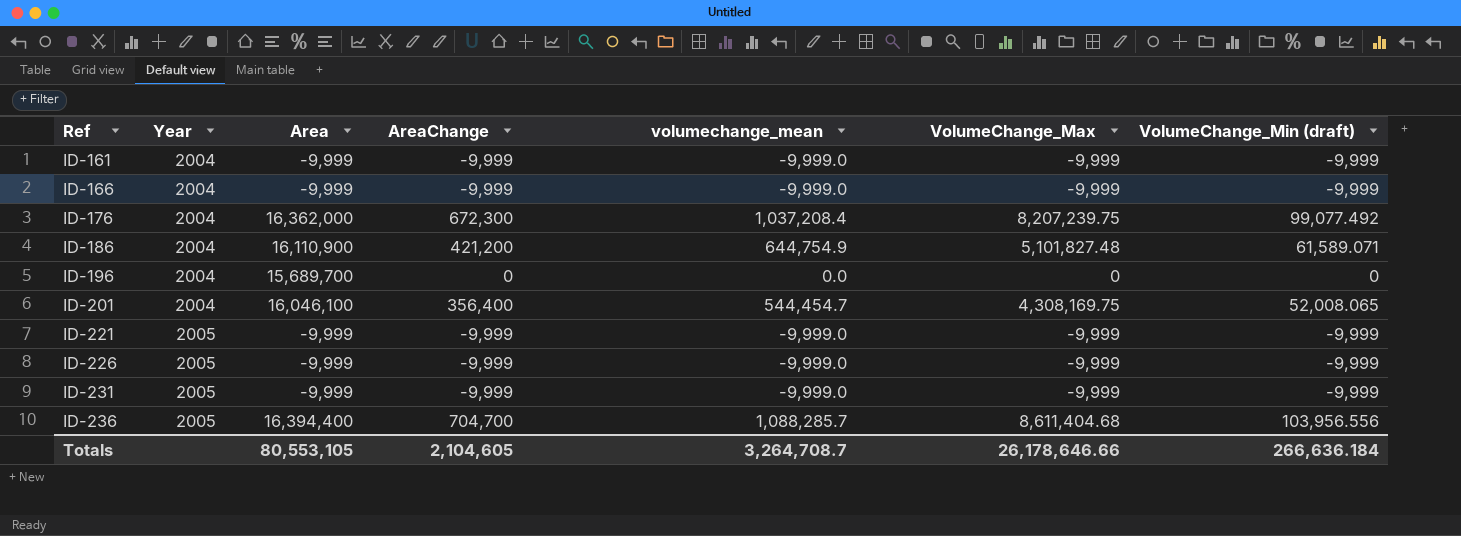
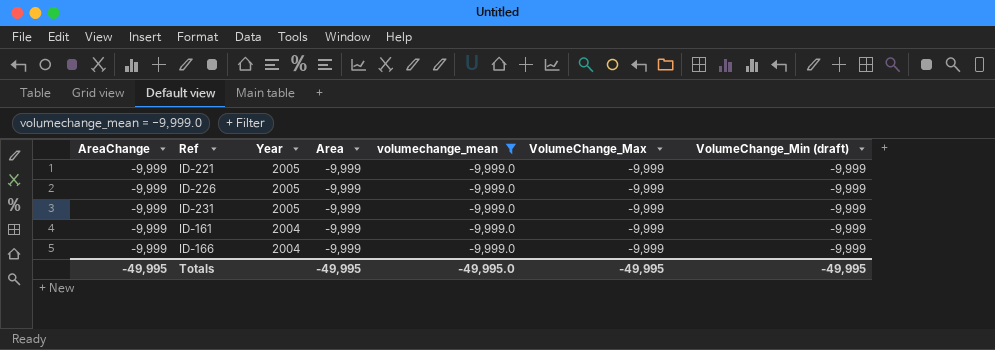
filter: none -> volumechange_mean = -9,999.0
row order: Ref ascending -> Year descending
column AreaChange | position: 4 -> 1
Totals | AreaChange: 2,104,605 -> -49,995
Totals | Area: 80,553,105 -> -49,995
Totals | volumechange_mean: 3,264,708.7 -> -49,995.0
Totals | VolumeChange_Max: 26,178,646.66 -> -49,995
Totals | VolumeChange_Min (draft): 266,636.184 -> -49,995

